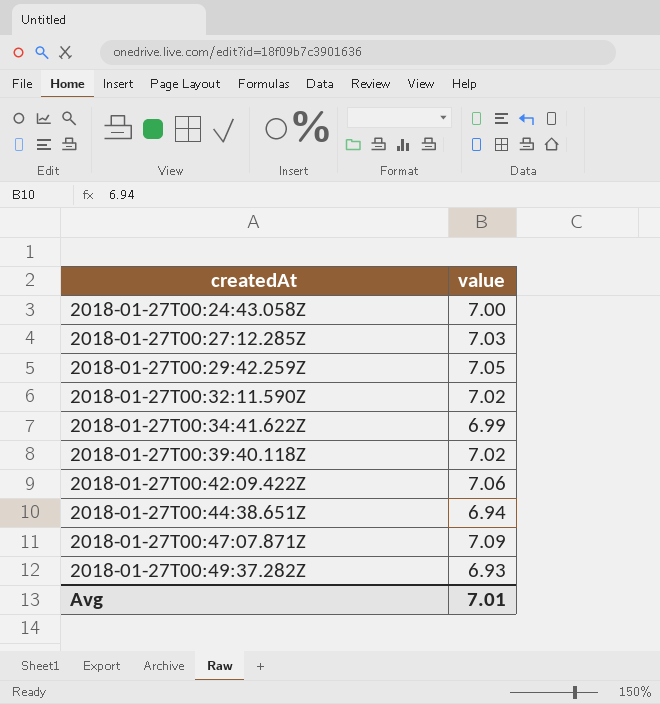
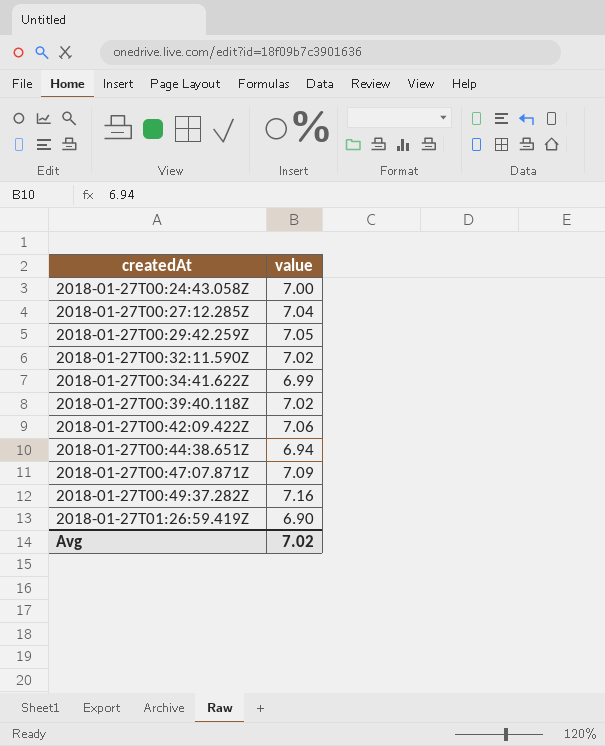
2018-01-27T00:27:12.285Z | value: 7.03 -> 7.04
2018-01-27T00:49:37.282Z | value: 6.93 -> 7.16
row 2018-01-27T01:26:59.419Z: none -> 6.90
Avg | value: 7.01 -> 7.02

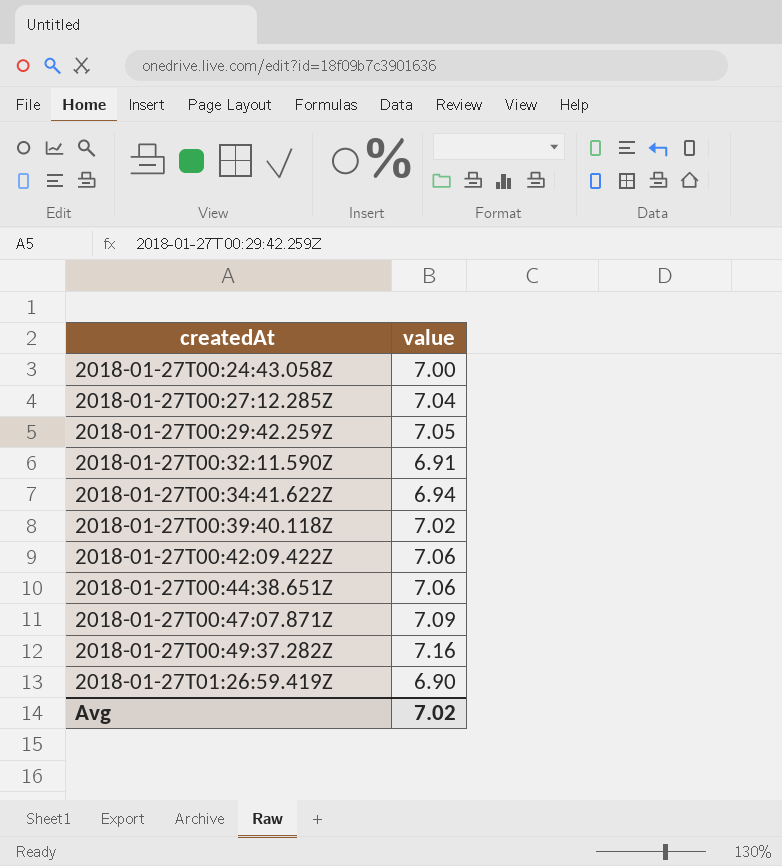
2018-01-27T00:32:11.590Z | value: 7.02 -> 6.91
2018-01-27T00:34:41.622Z | value: 6.99 -> 6.94
2018-01-27T00:44:38.651Z | value: 6.94 -> 7.06

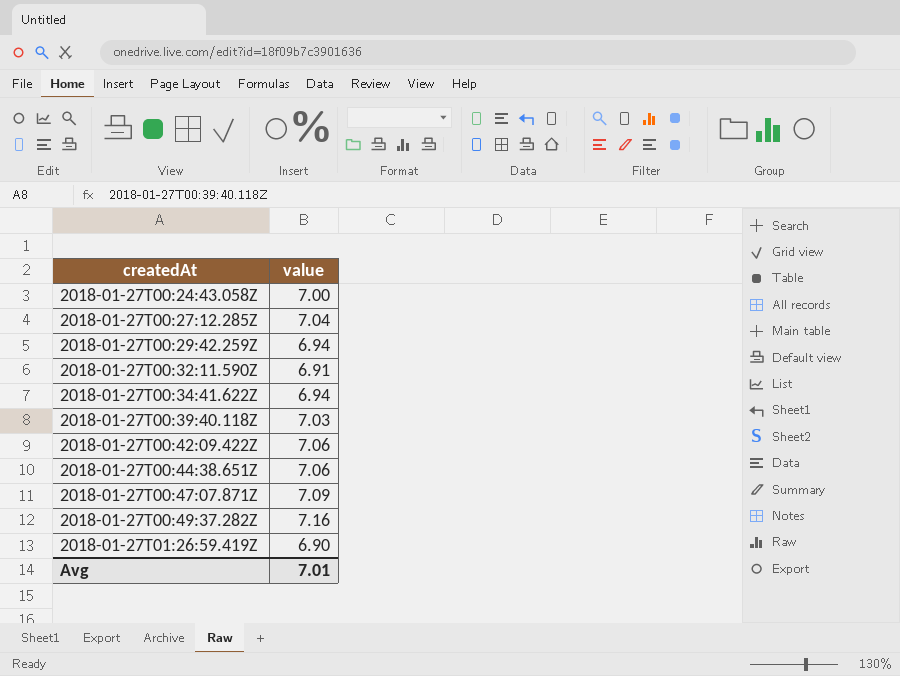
2018-01-27T00:29:42.259Z | value: 7.05 -> 6.94
2018-01-27T00:39:40.118Z | value: 7.02 -> 7.03
Avg | value: 7.02 -> 7.01

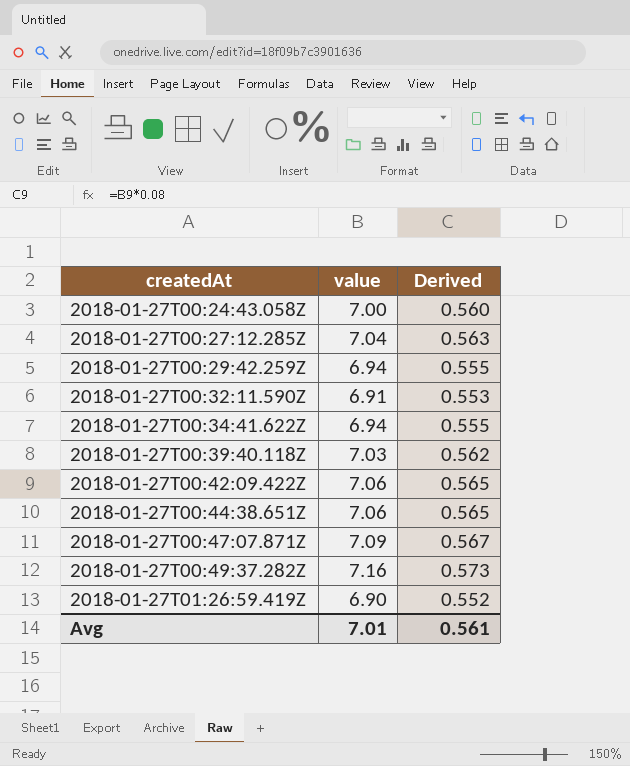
column Derived | formula: none -> [value] * 0.08

